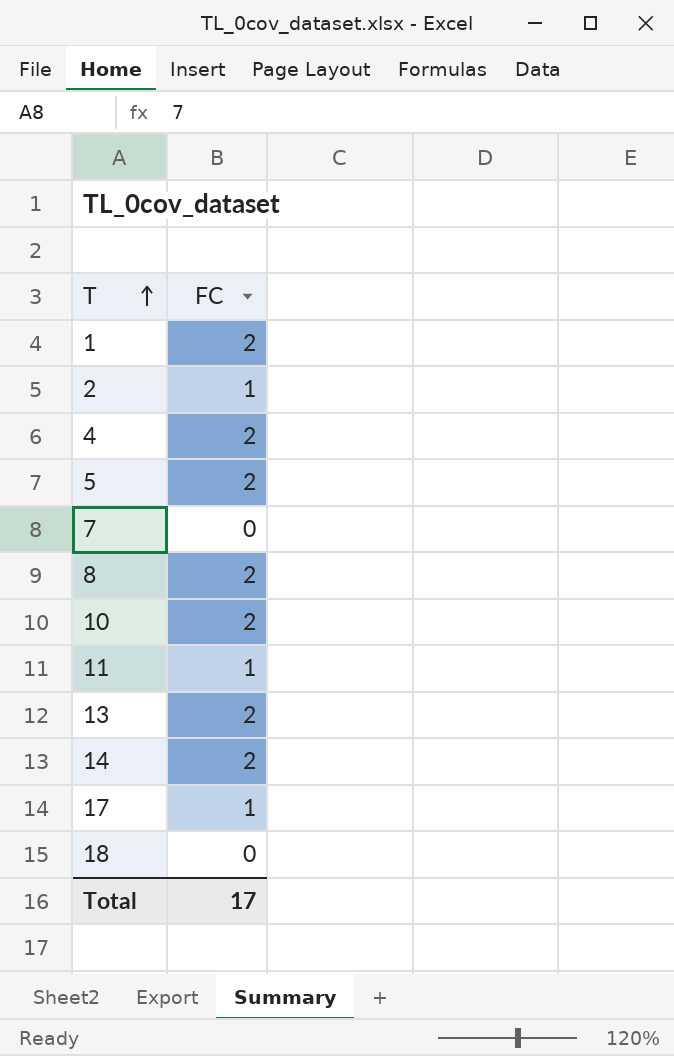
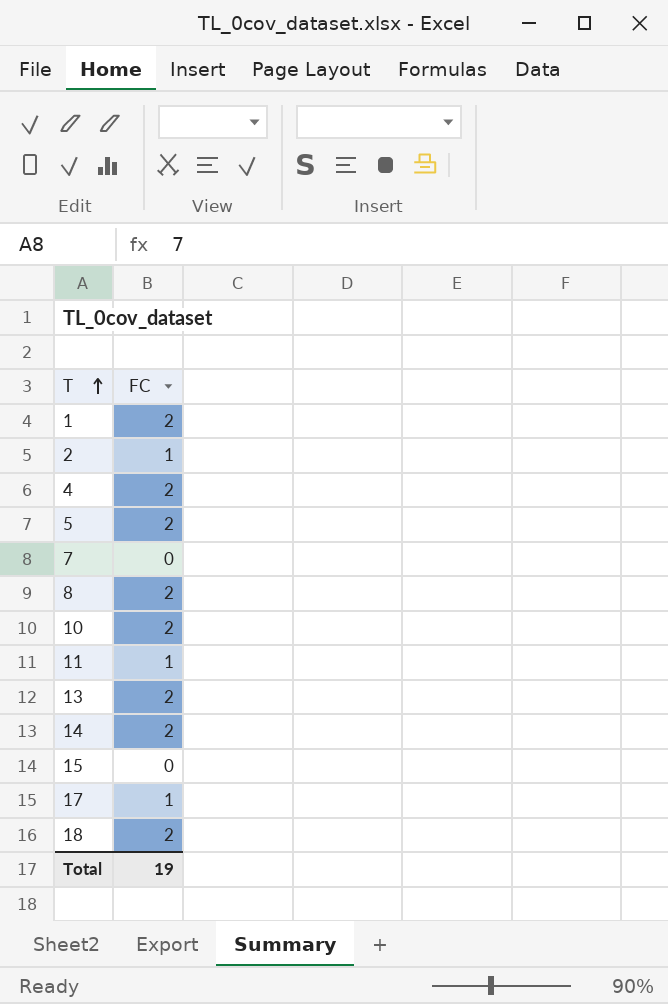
row 15: none -> 0
18 | FC: 0 -> 2
Total | FC: 17 -> 19

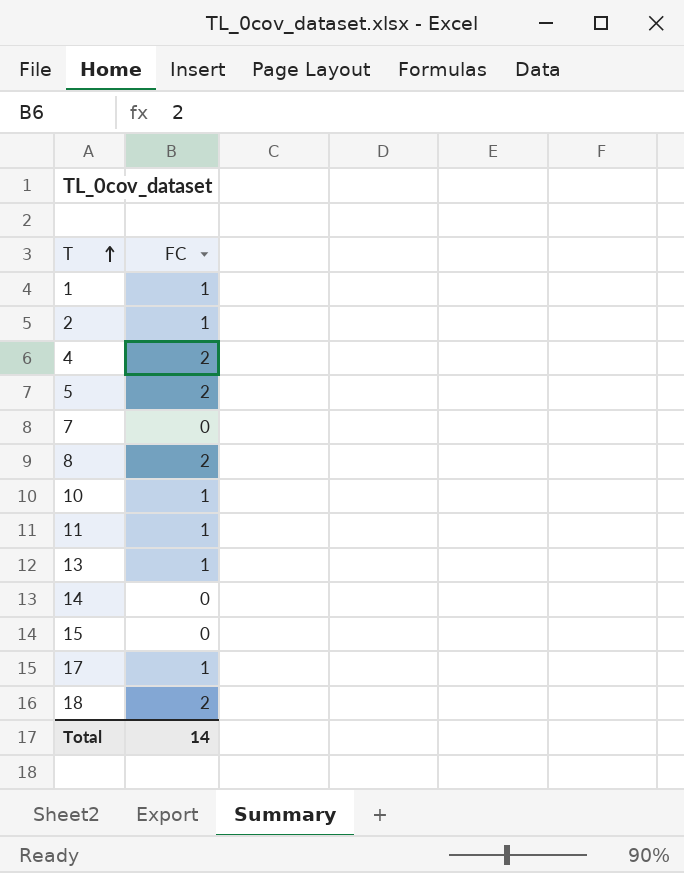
1 | FC: 2 -> 1
10 | FC: 2 -> 1
13 | FC: 2 -> 1
14 | FC: 2 -> 0
Total | FC: 19 -> 14

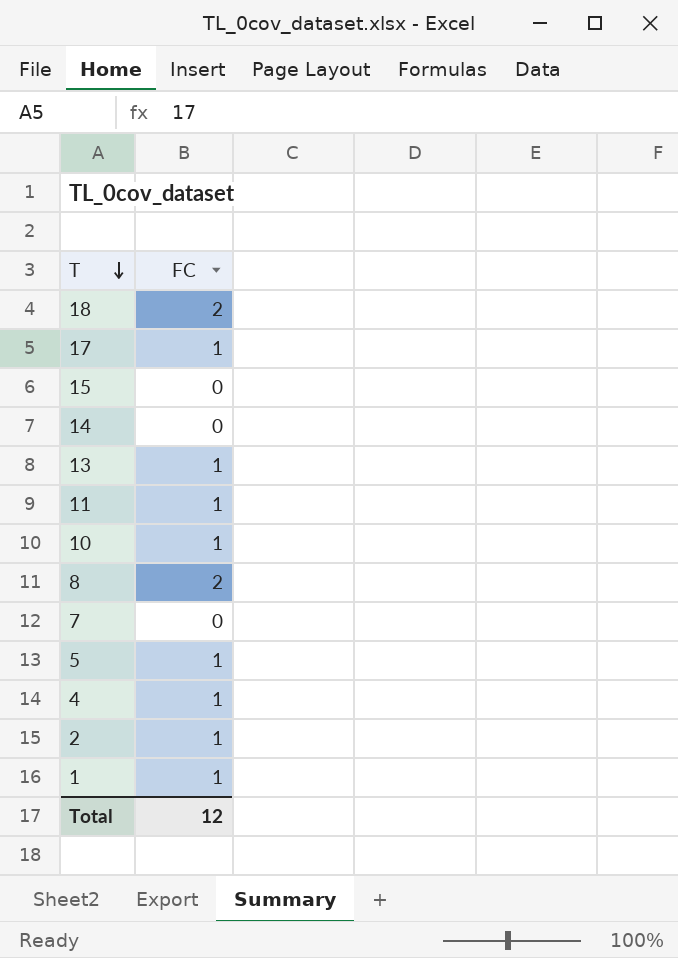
row order: T ascending -> T descending
5 | FC: 2 -> 1
4 | FC: 2 -> 1
Total | FC: 14 -> 12

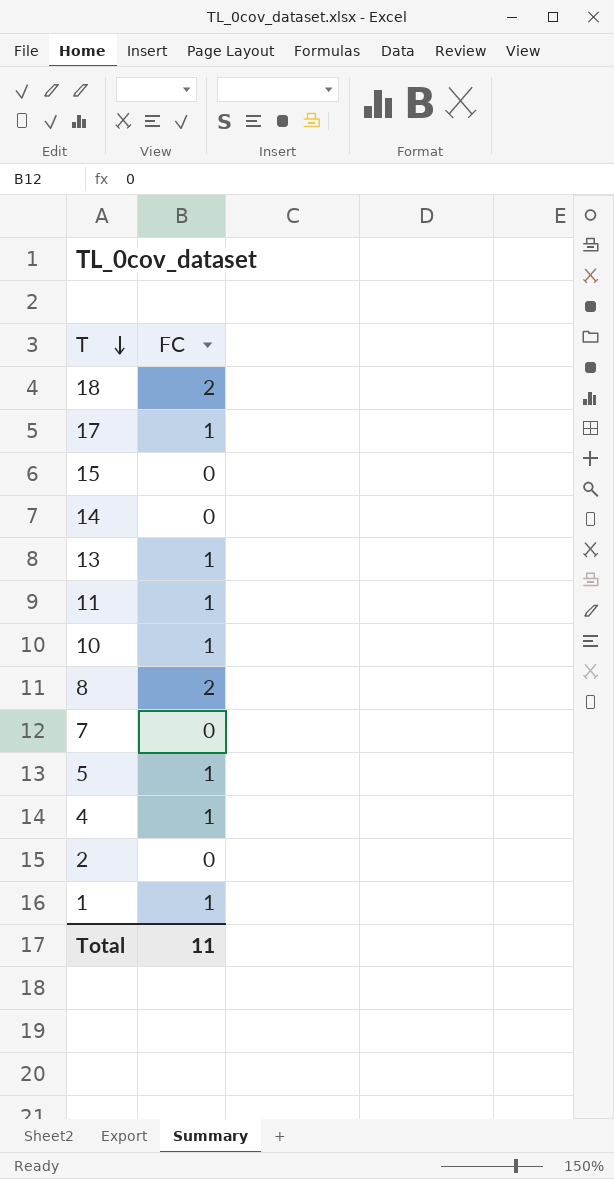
2 | FC: 1 -> 0
Total | FC: 12 -> 11

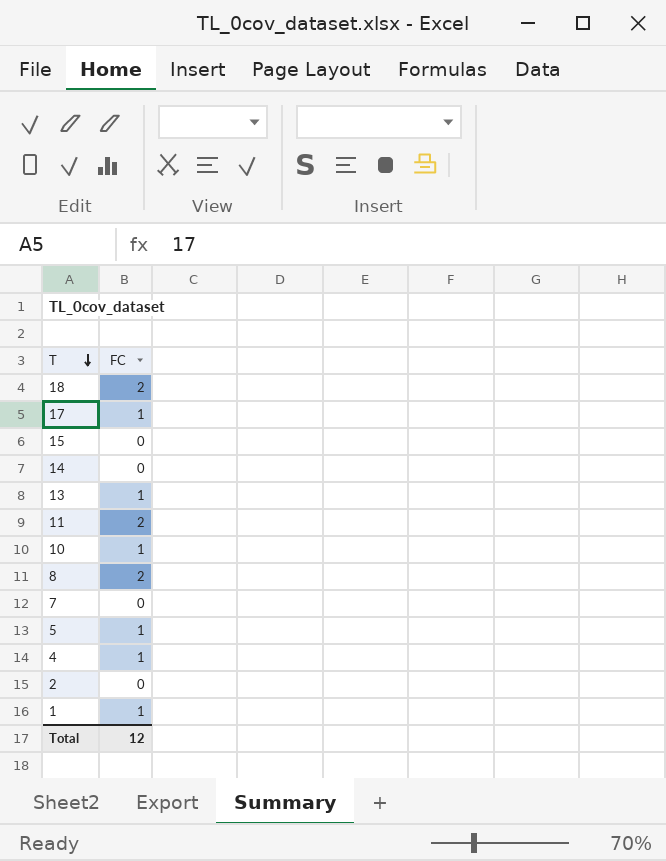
11 | FC: 1 -> 2
Total | FC: 11 -> 12

